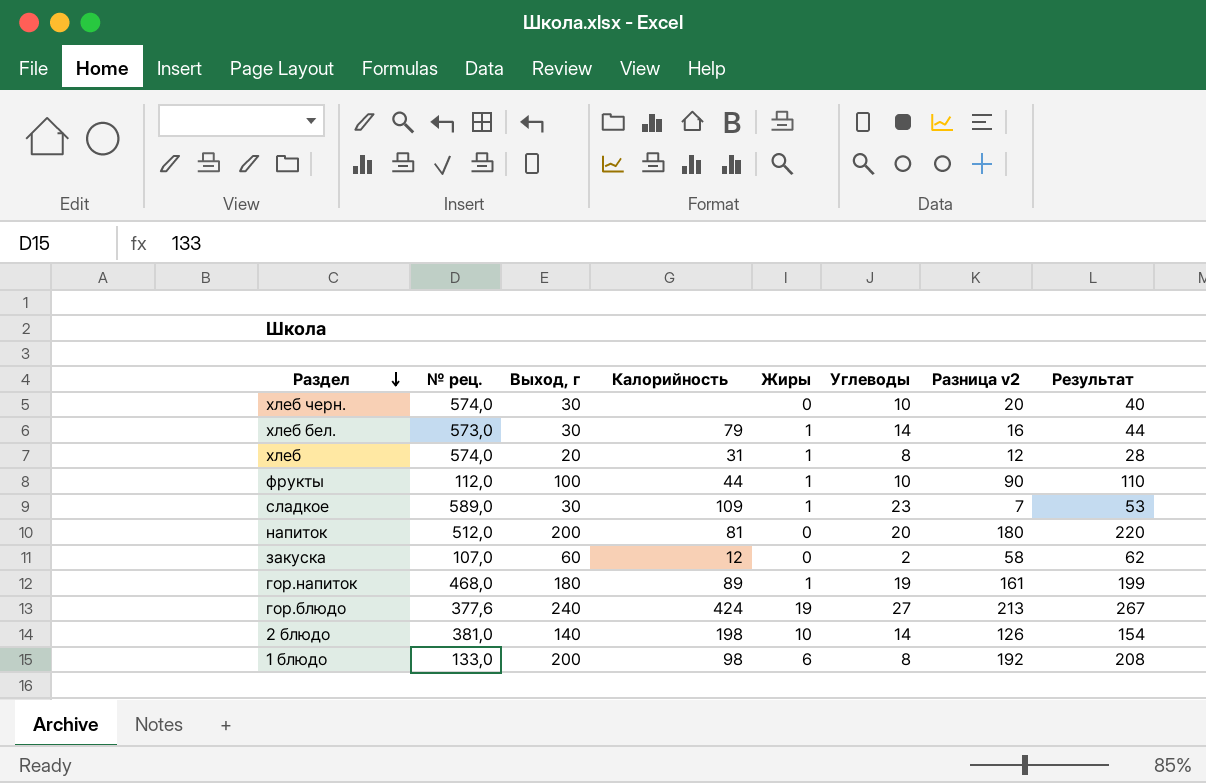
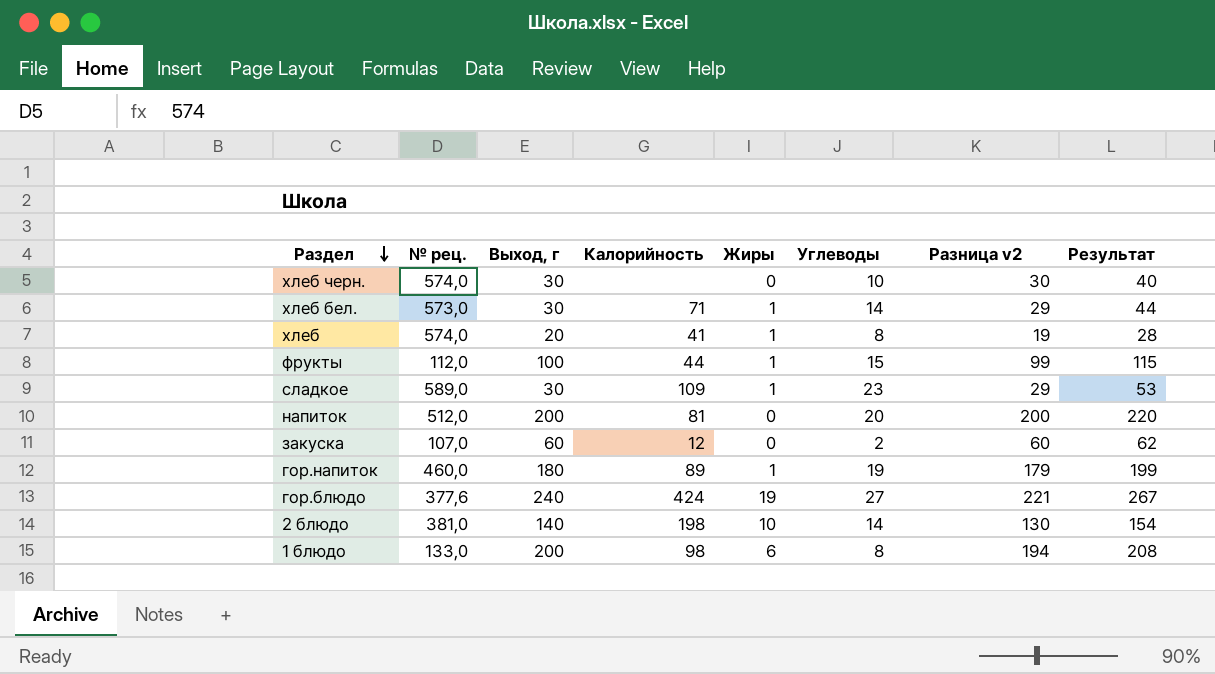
column Разница v2 | formula: [Выход, г] - [Углеводы] -> [Выход, г] - [Жиры]
хлеб бел. | Калорийность: 79 -> 71
хлеб | Калорийность: 31 -> 41
фрукты | Углеводы: 10 -> 15
фрукты | Результат: 110 -> 115
гор.напиток | № рец.: 468,0 -> 460,0

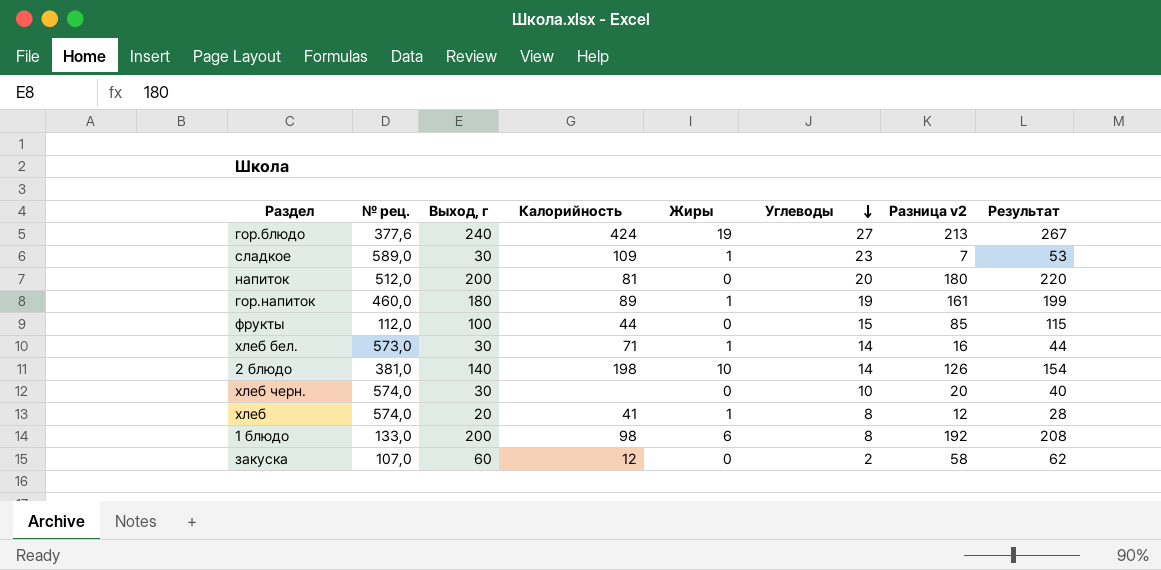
row order: Раздел descending -> Углеводы descending
column Разница v2 | formula: [Выход, г] - [Жиры] -> [Выход, г] - [Углеводы]
фрукты | Жиры: 1 -> 0

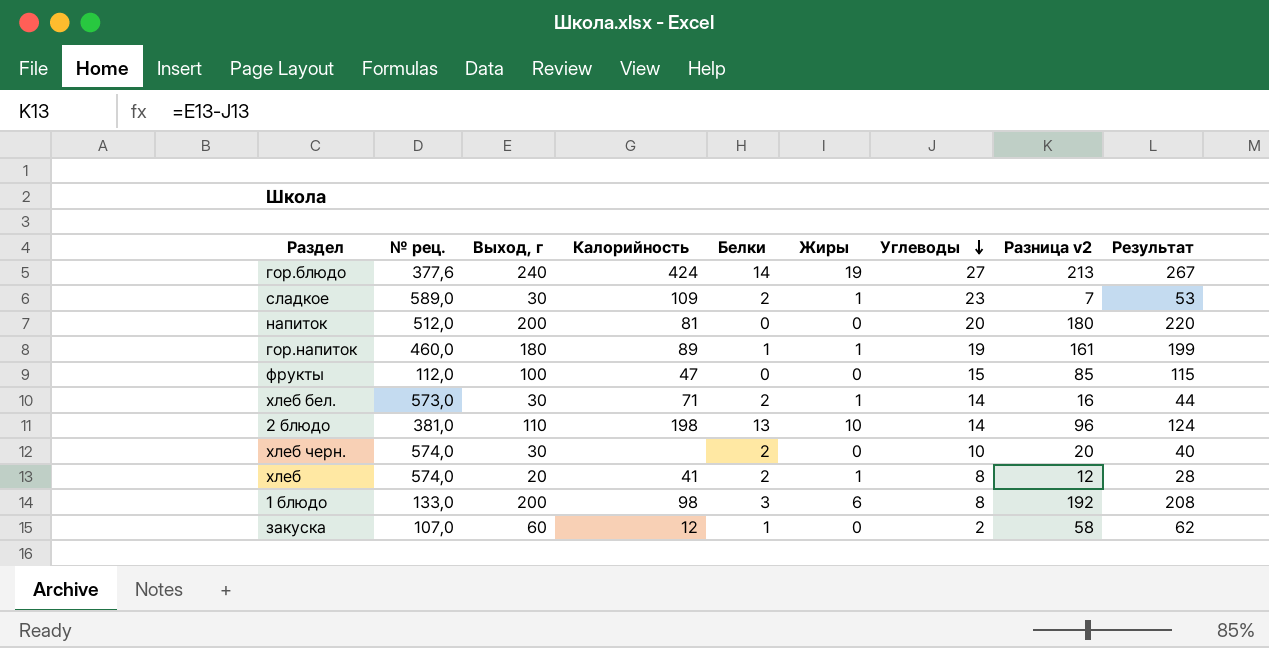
column Белки | position: none -> 5
фрукты | Калорийность: 44 -> 47
2 блюдо | Выход, г: 140 -> 110
2 блюдо | Разница v2: 126 -> 96
2 блюдо | Результат: 154 -> 124

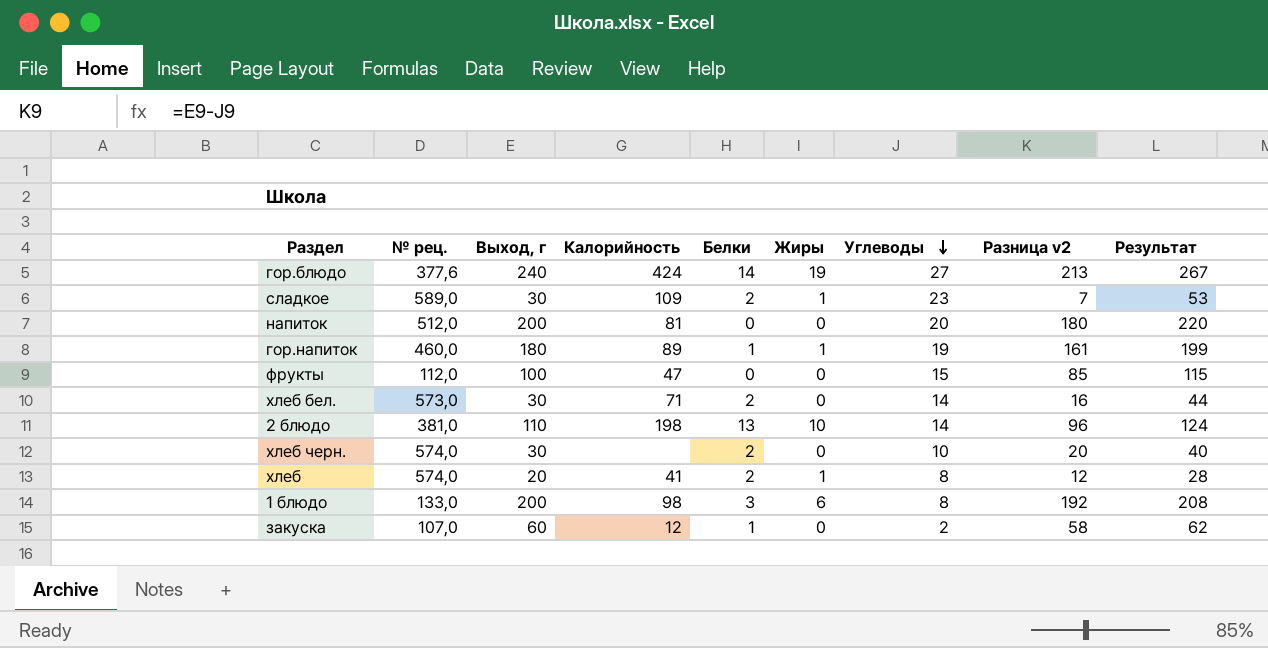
хлеб бел. | Жиры: 1 -> 0

